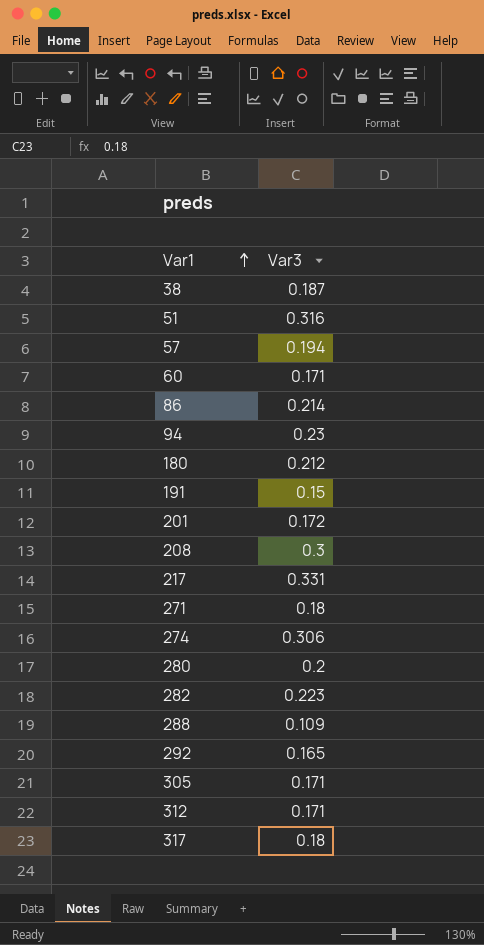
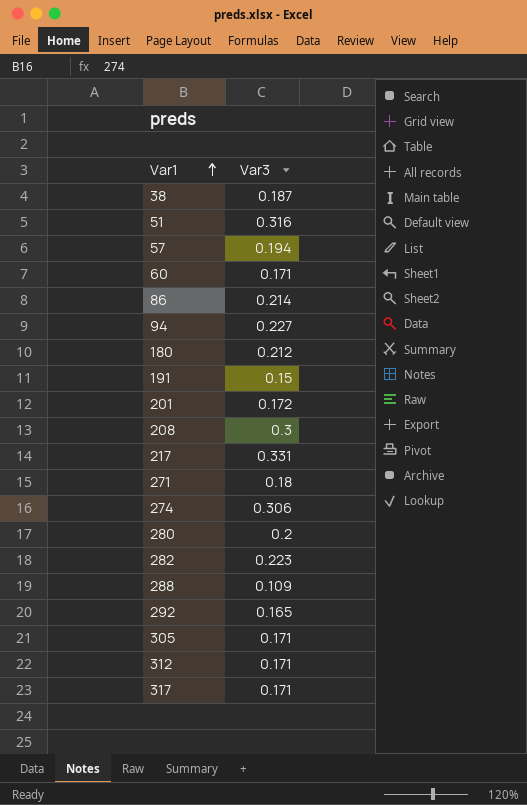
94 | Var3: 0.23 -> 0.227
317 | Var3: 0.18 -> 0.171

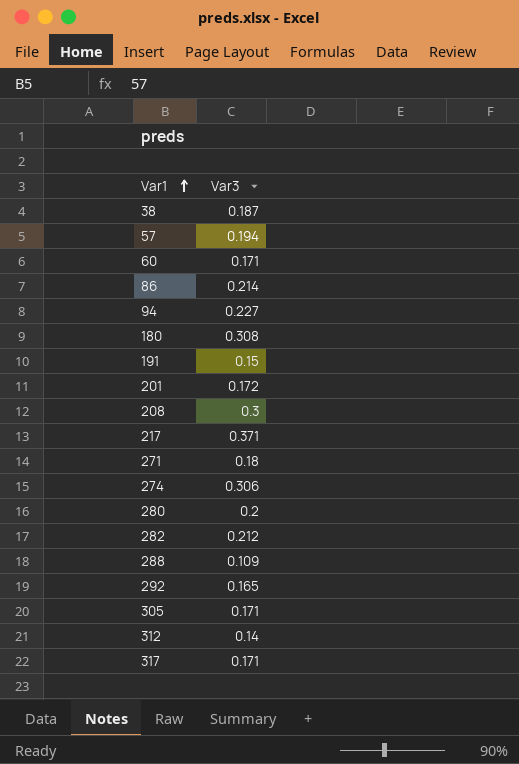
row 51: 0.316 -> none
180 | Var3: 0.212 -> 0.308
217 | Var3: 0.331 -> 0.371
282 | Var3: 0.223 -> 0.212
312 | Var3: 0.171 -> 0.14

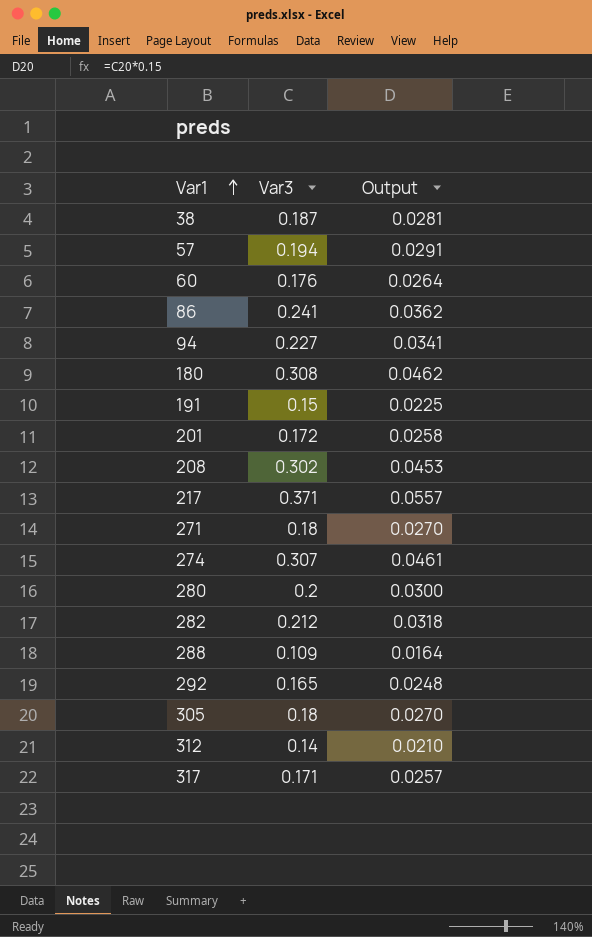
column Output | formula: none -> [Var3] * 0.15
60 | Var3: 0.171 -> 0.176
86 | Var3: 0.214 -> 0.241
208 | Var3: 0.3 -> 0.302
274 | Var3: 0.306 -> 0.307
305 | Var3: 0.171 -> 0.18

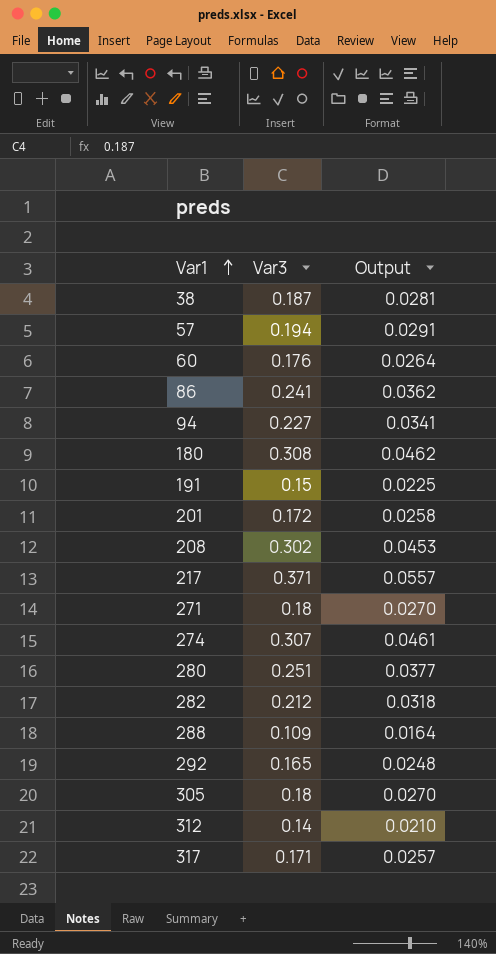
280 | Var3: 0.2 -> 0.251
280 | Output: 0.0300 -> 0.0377

